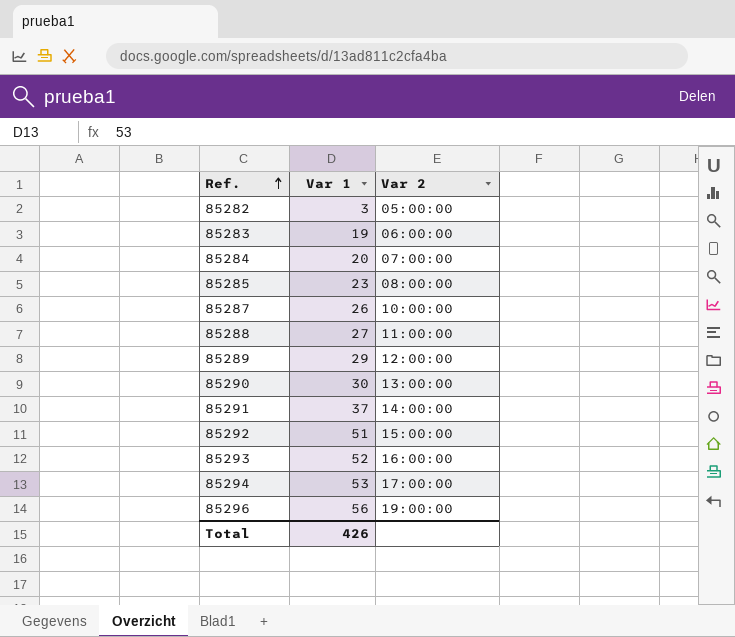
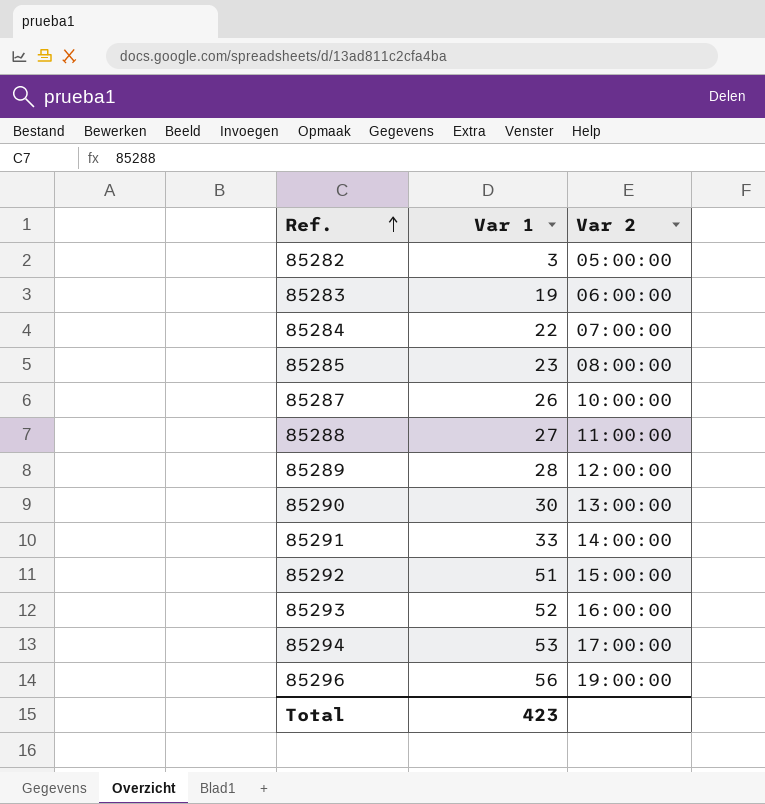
85284 | Var 1: 20 -> 22
85289 | Var 1: 29 -> 28
85291 | Var 1: 37 -> 33
Total | Var 1: 426 -> 423

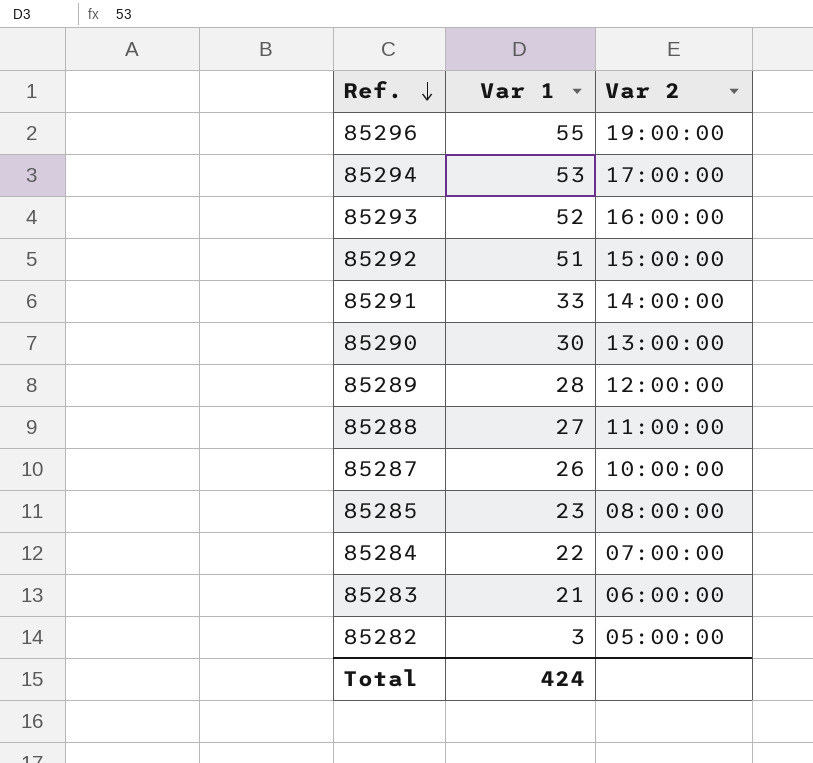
row order: Ref. ascending -> Ref. descending
85296 | Var 1: 56 -> 55
85283 | Var 1: 19 -> 21
Total | Var 1: 423 -> 424

